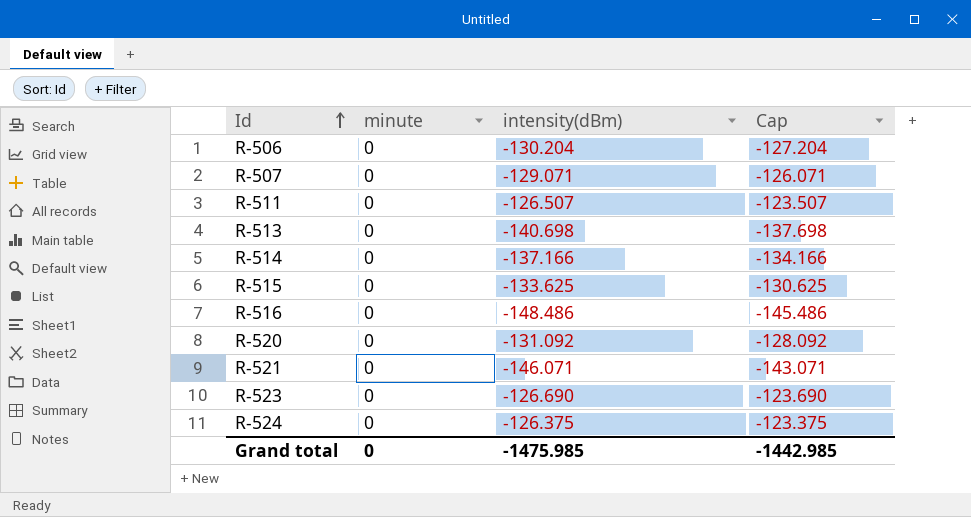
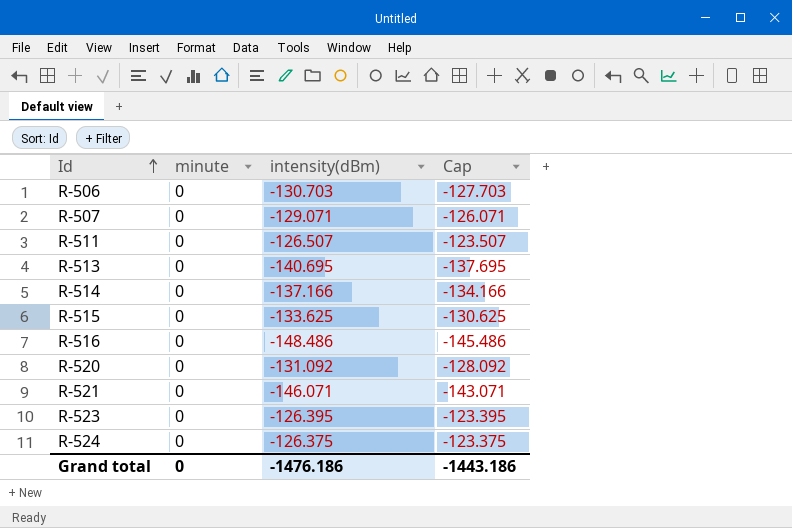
R-506 | intensity(dBm): -130.204 -> -130.703
R-506 | Cap: -127.204 -> -127.703
R-513 | intensity(dBm): -140.698 -> -140.695
R-513 | Cap: -137.698 -> -137.695
R-523 | intensity(dBm): -126.690 -> -126.395
R-523 | Cap: -123.690 -> -123.395
Grand total | intensity(dBm): -1475.985 -> -1476.186
Grand total | Cap: -1442.985 -> -1443.186

